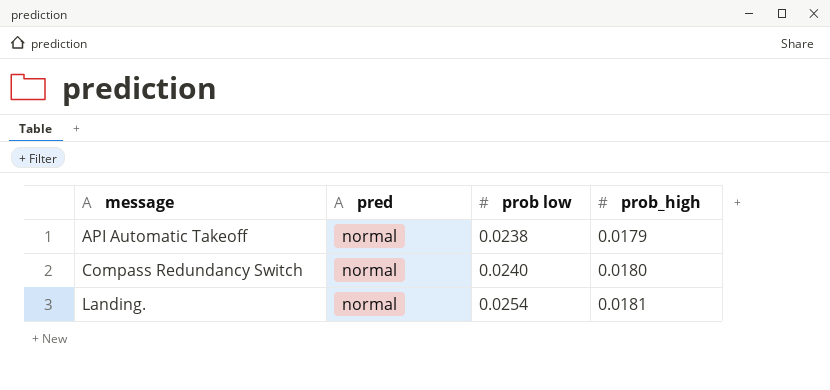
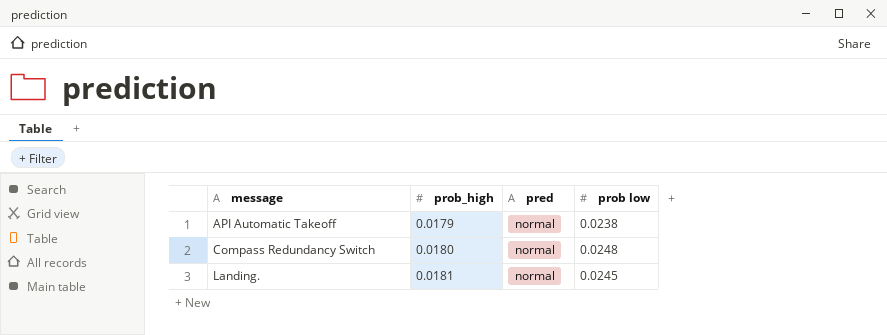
column prob_high | position: 4 -> 2
Compass Redundancy Switch | prob low: 0.0240 -> 0.0248
Landing. | prob low: 0.0254 -> 0.0245

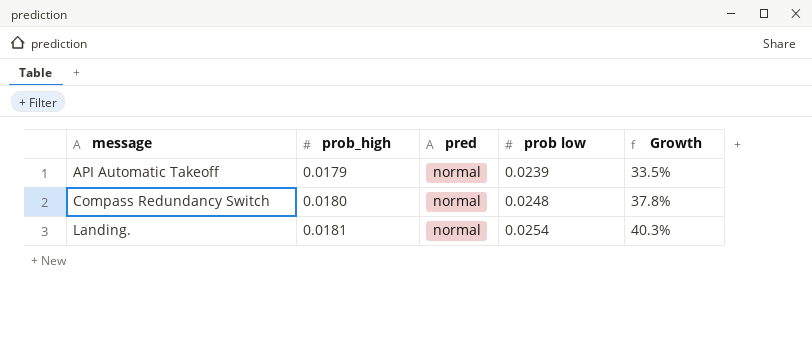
column Growth | formula: none -> ([prob low] - [prob_high]) / [prob_high]
API Automatic Takeoff | prob low: 0.0238 -> 0.0239
Landing. | prob low: 0.0245 -> 0.0254

